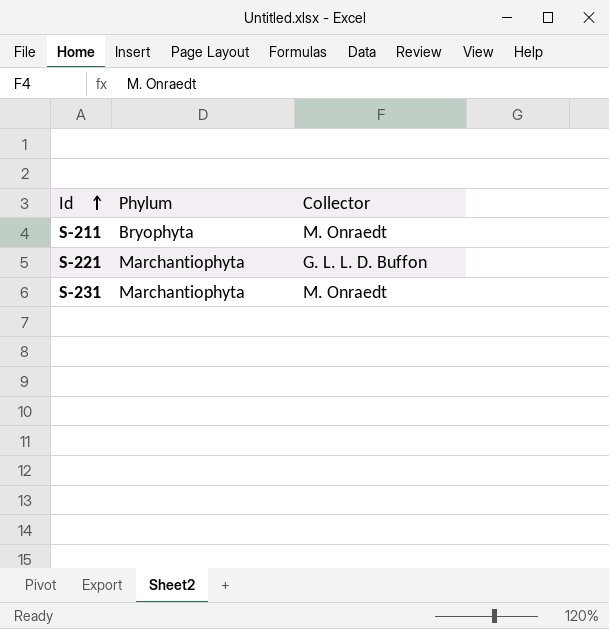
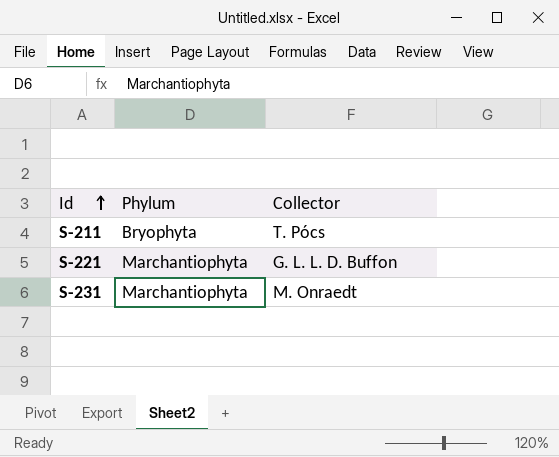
S-211 | Collector: M. Onraedt -> T. Pócs

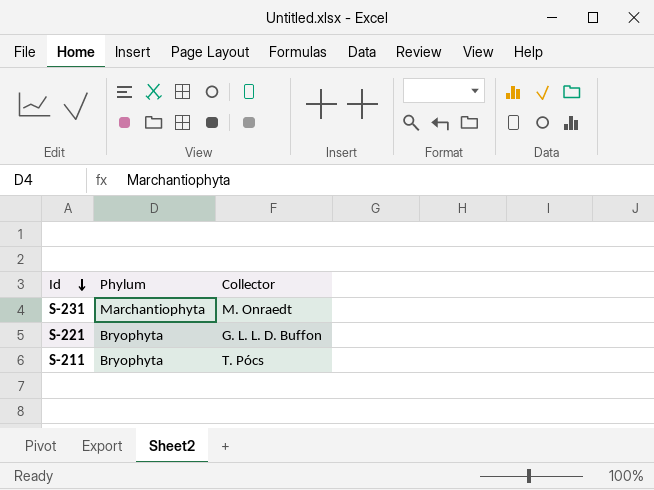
row order: Id ascending -> Id descending
S-221 | Phylum: Marchantiophyta -> Bryophyta

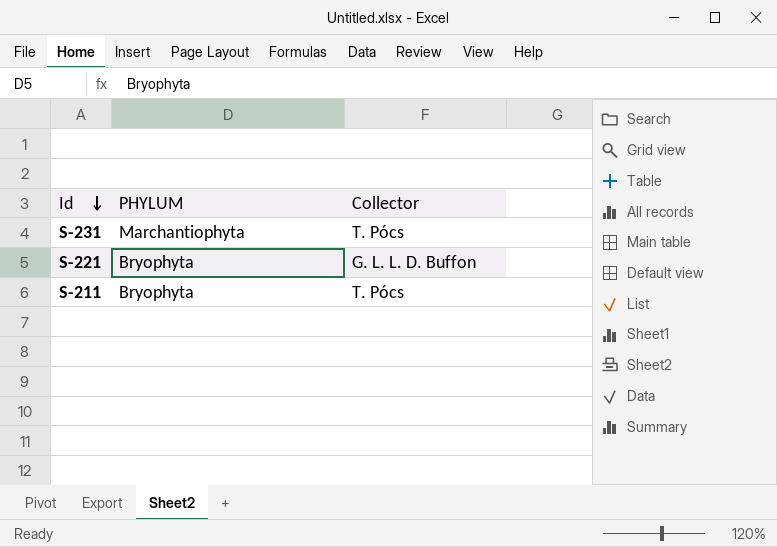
column name: Phylum -> PHYLUM
S-231 | Collector: M. Onraedt -> T. Pócs

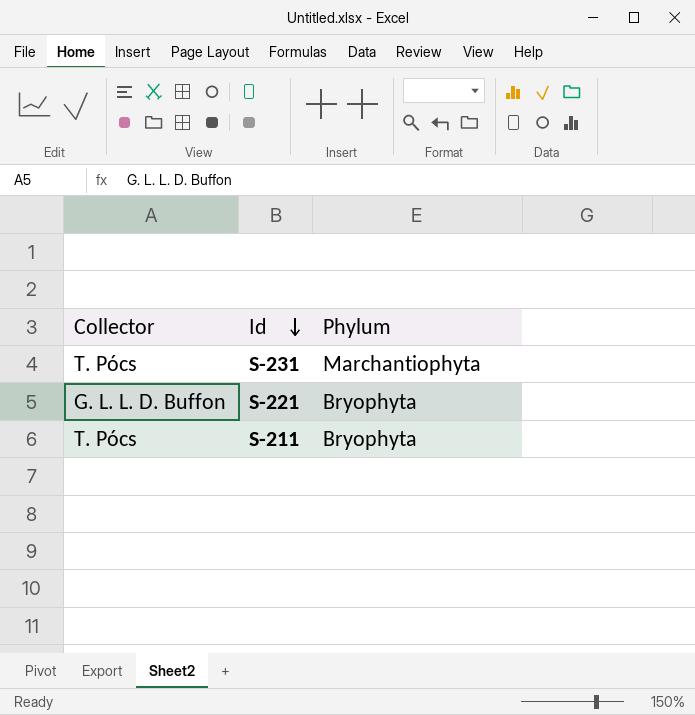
column Collector | position: 3 -> 1
column name: PHYLUM -> Phylum

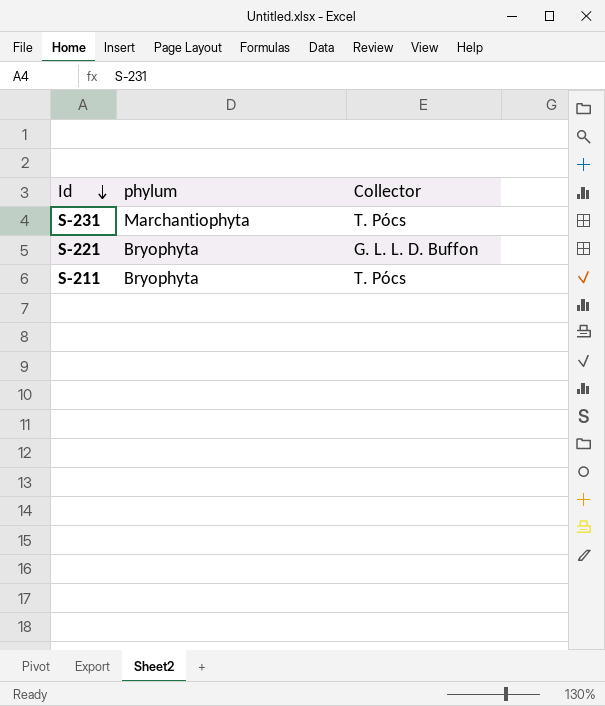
column name: Phylum -> phylum
column Collector | position: 1 -> 3

